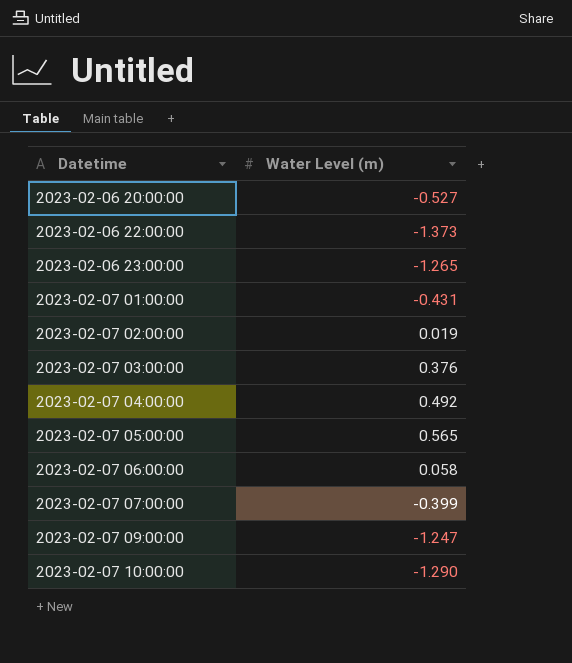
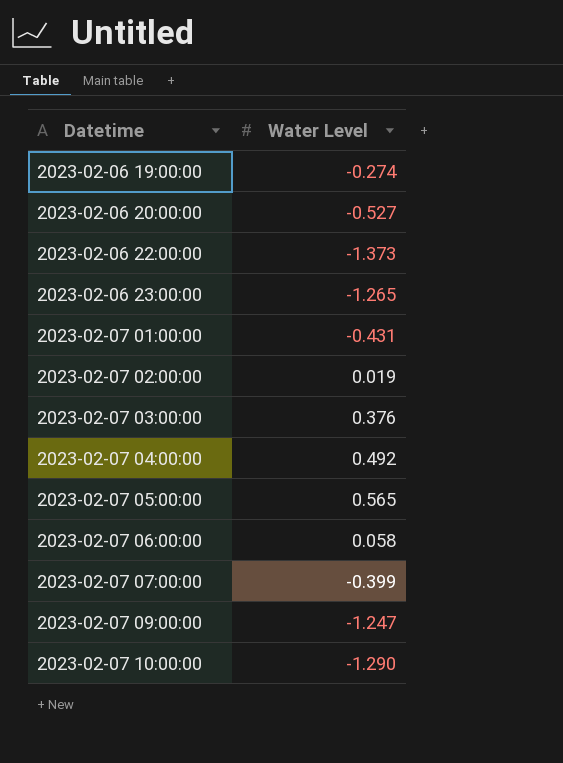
column name: Water Level (m) -> Water Level
row 2023-02-06 19:00:00: none -> -0.274

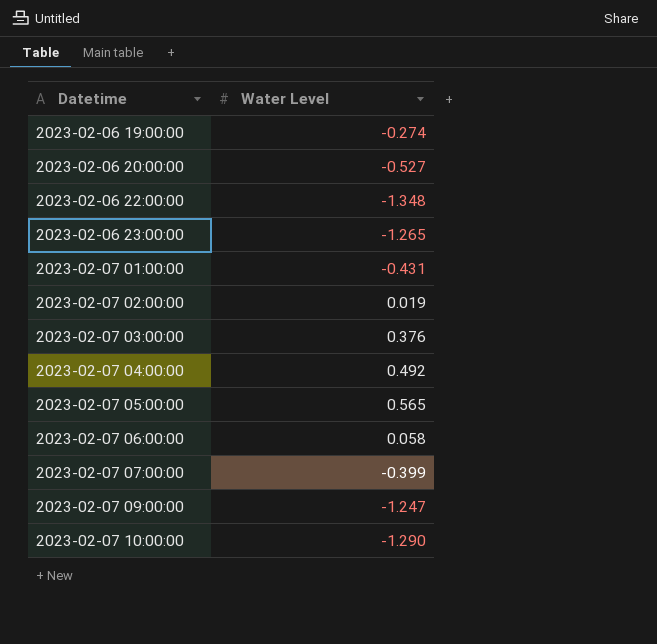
2023-02-06 22:00:00 | Water Level: -1.373 -> -1.348

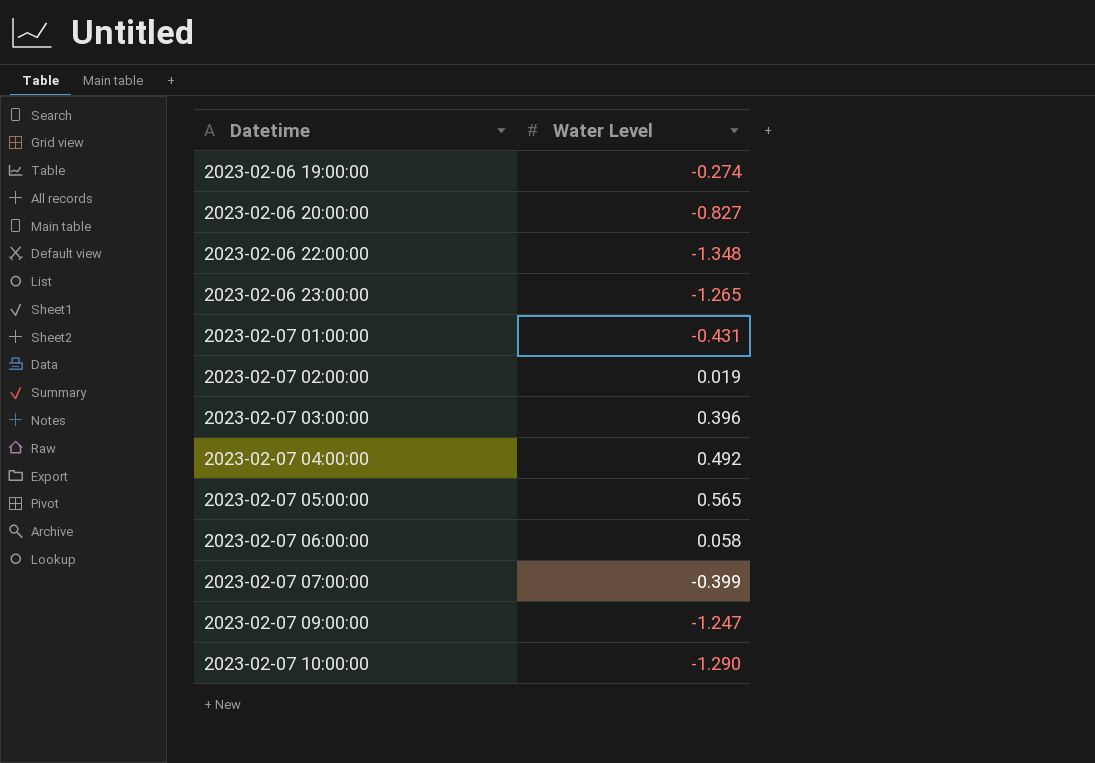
2023-02-06 20:00:00 | Water Level: -0.527 -> -0.827
2023-02-07 03:00:00 | Water Level: 0.376 -> 0.396

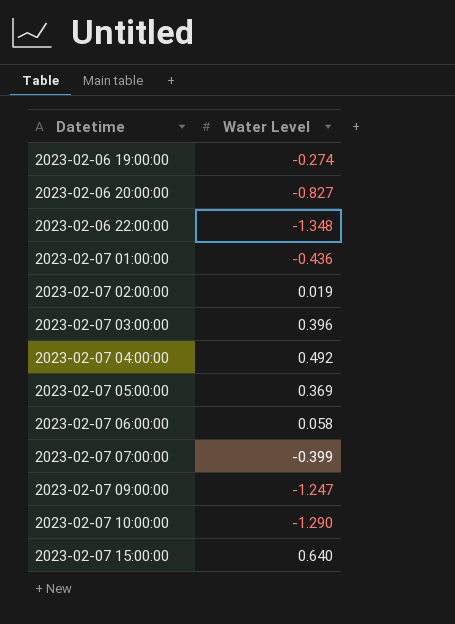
row 2023-02-06 23:00:00: -1.265 -> none
2023-02-07 01:00:00 | Water Level: -0.431 -> -0.436
2023-02-07 05:00:00 | Water Level: 0.565 -> 0.369
row 2023-02-07 15:00:00: none -> 0.640

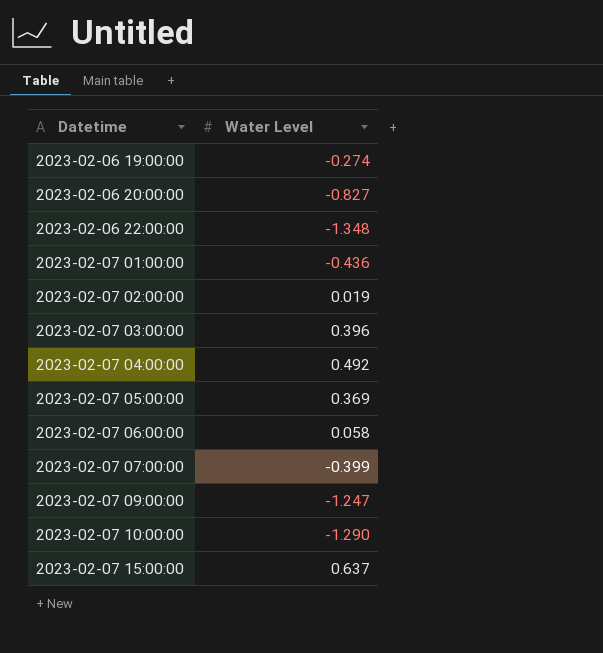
2023-02-07 15:00:00 | Water Level: 0.640 -> 0.637

